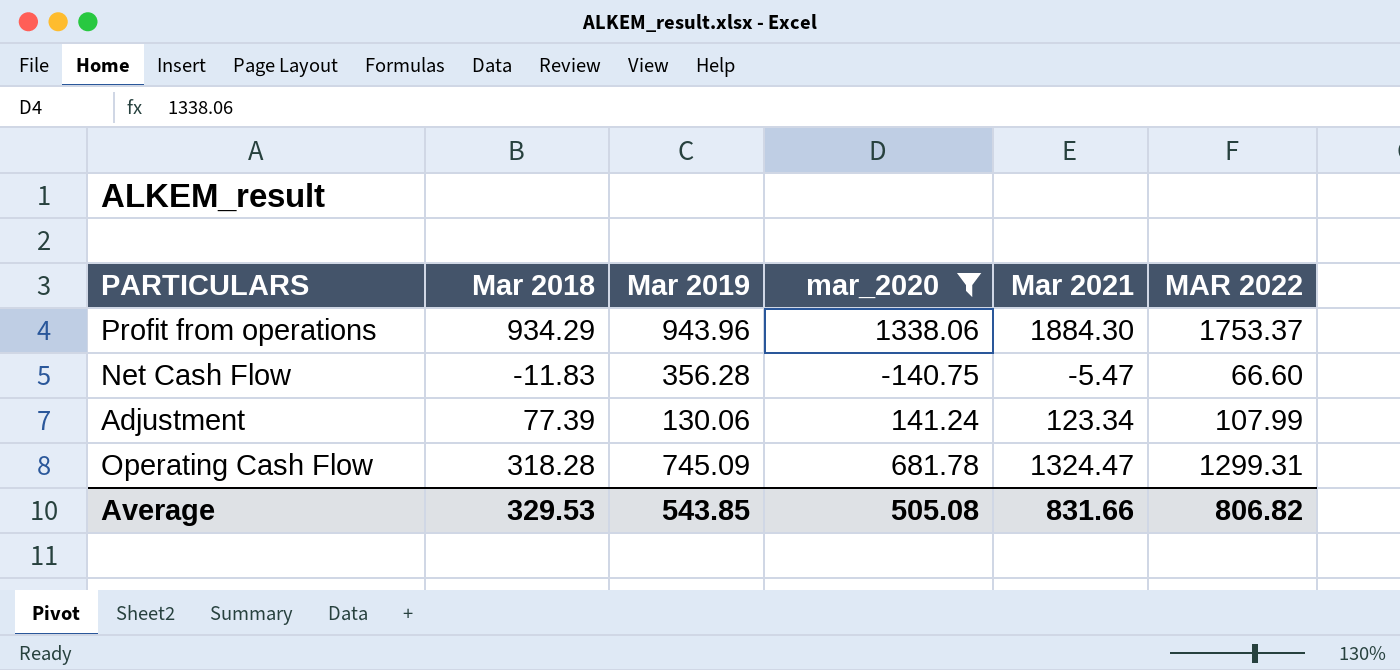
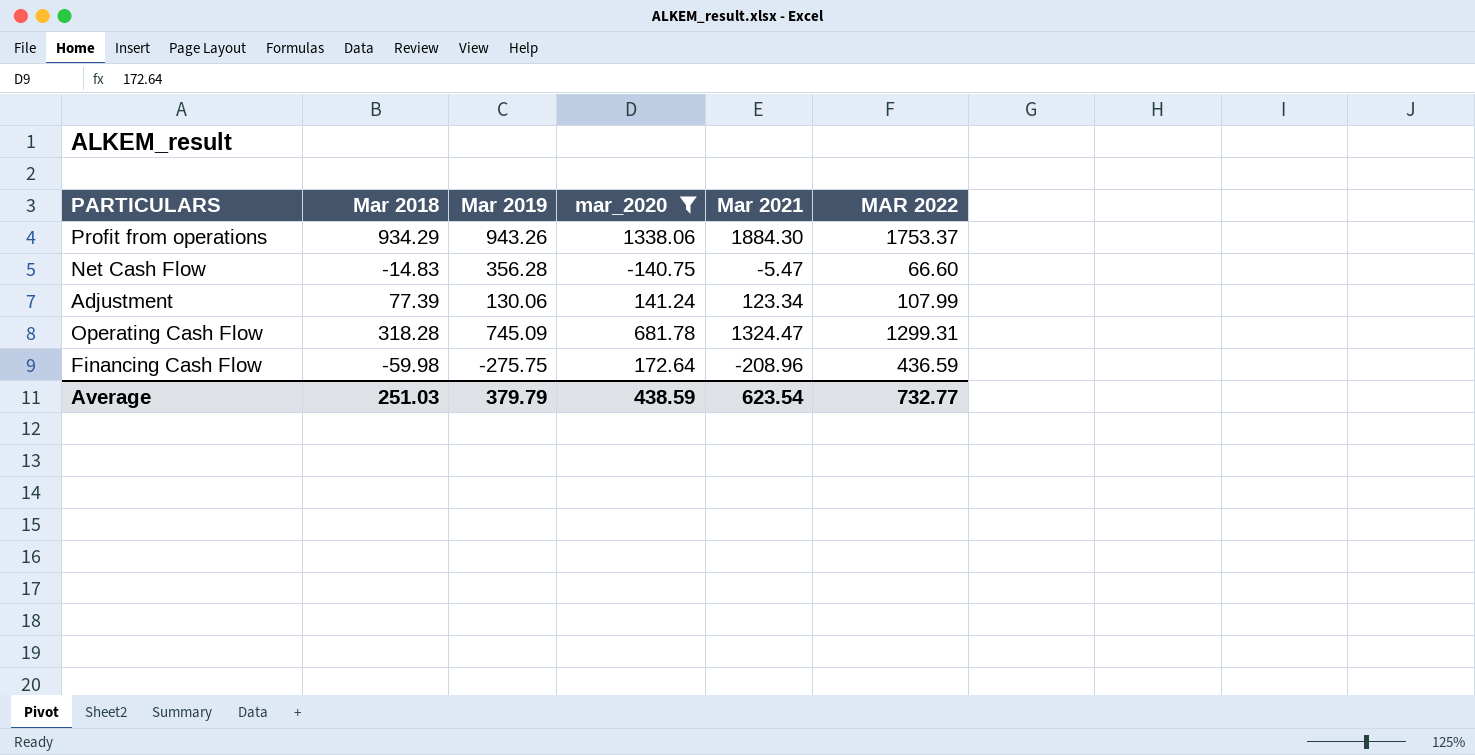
Profit from operations | Mar 2019: 943.96 -> 943.26
Net Cash Flow | Mar 2018: -11.83 -> -14.83
row Financing Cash Flow: none -> -59.98 | -275.75 | 172.64 | -208.96 | 436.59
Average | Mar 2018: 329.53 -> 251.03
Average | Mar 2019: 543.85 -> 379.79
Average | mar_2020: 505.08 -> 438.59
Average | Mar 2021: 831.66 -> 623.54
Average | MAR 2022: 806.82 -> 732.77

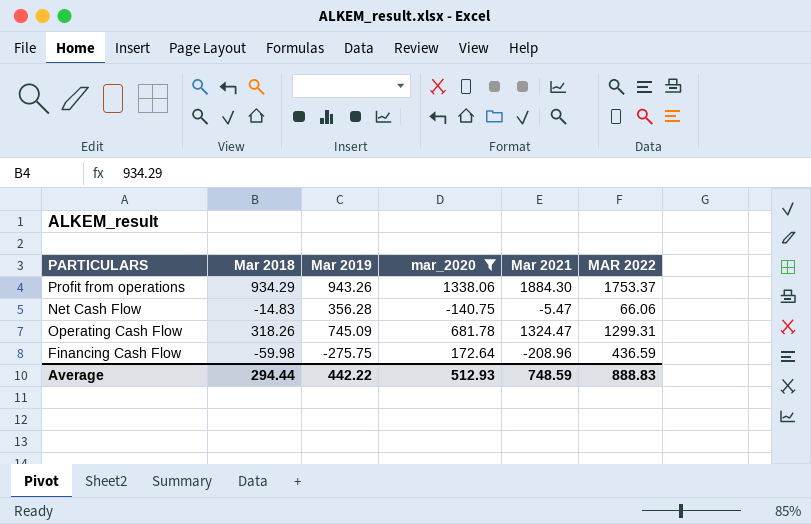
row Adjustment: 77.39 | 130.06 | 141.24 | 123.34 | 107.99 -> none
Net Cash Flow | MAR 2022: 66.60 -> 66.06
Operating Cash Flow | Mar 2018: 318.28 -> 318.26
Average | Mar 2018: 251.03 -> 294.44
Average | Mar 2019: 379.79 -> 442.22
Average | mar_2020: 438.59 -> 512.93
Average | Mar 2021: 623.54 -> 748.59
Average | MAR 2022: 732.77 -> 888.83

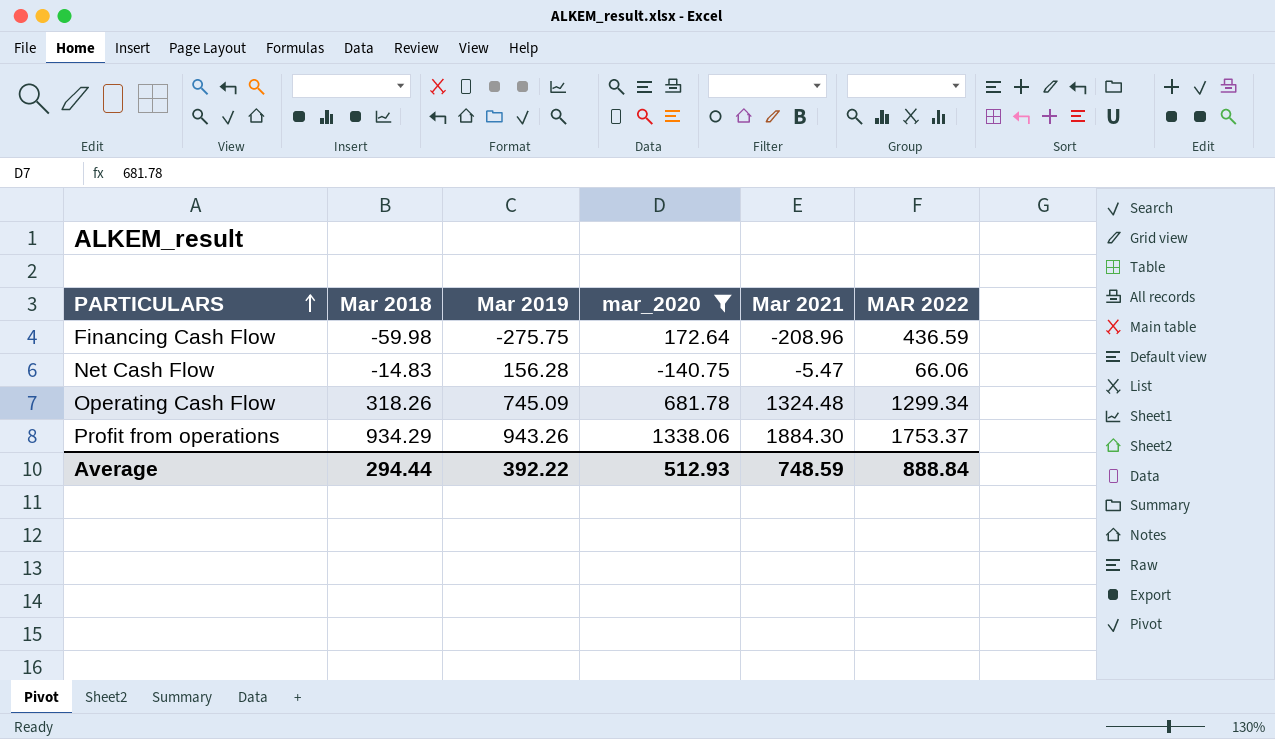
row order: none -> PARTICULARS ascending
Net Cash Flow | Mar 2019: 356.28 -> 156.28
Operating Cash Flow | Mar 2021: 1324.47 -> 1324.48
Operating Cash Flow | MAR 2022: 1299.31 -> 1299.34
Average | Mar 2019: 442.22 -> 392.22
Average | MAR 2022: 888.83 -> 888.84

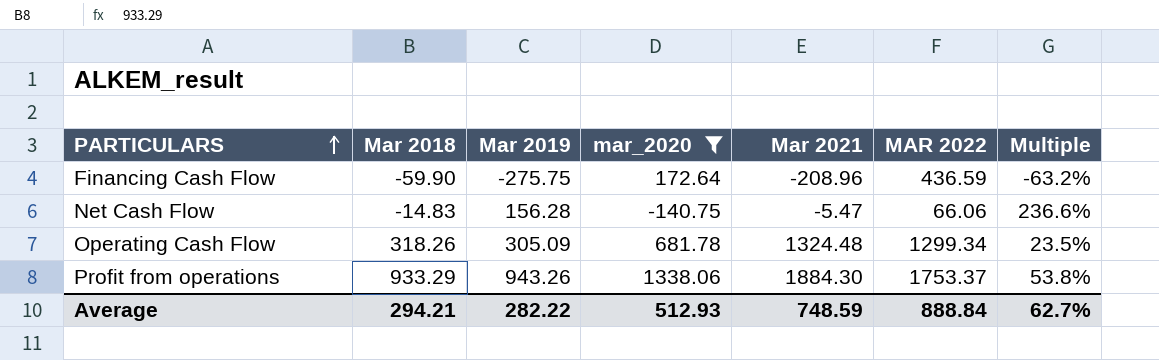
column Multiple | formula: none -> [Mar 2019] / [MAR 2022]
Financing Cash Flow | Mar 2018: -59.98 -> -59.90
Operating Cash Flow | Mar 2019: 745.09 -> 305.09
Profit from operations | Mar 2018: 934.29 -> 933.29
Average | Mar 2018: 294.44 -> 294.21
Average | Mar 2019: 392.22 -> 282.22

